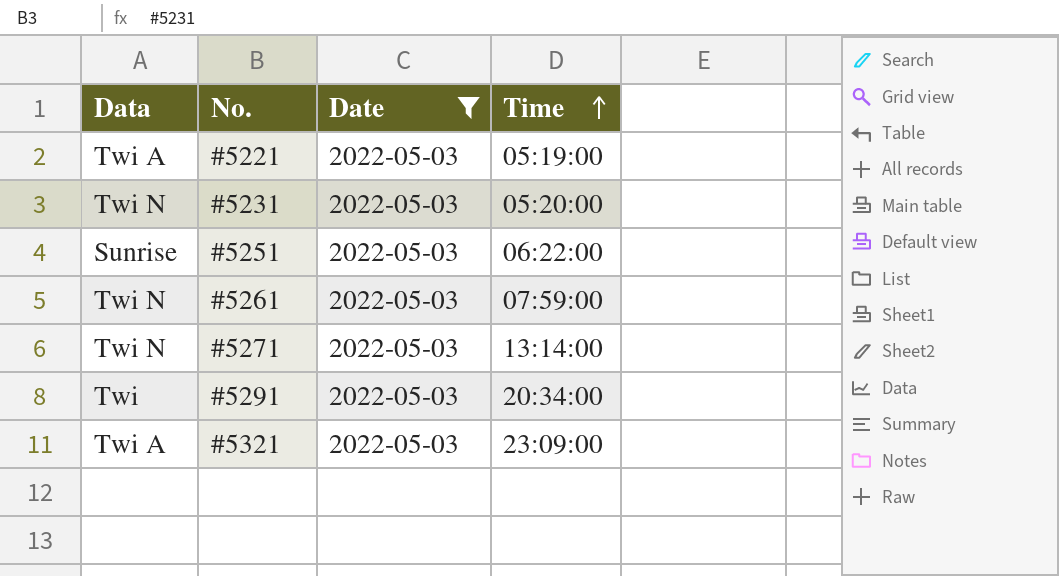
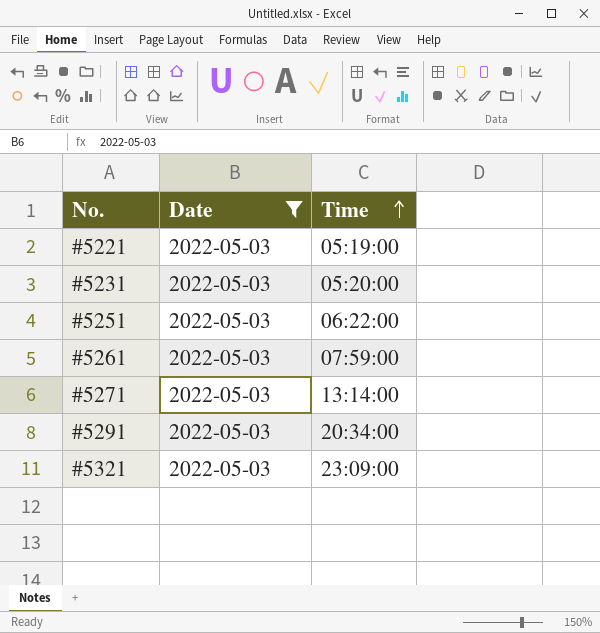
column Data | position: 1 -> none

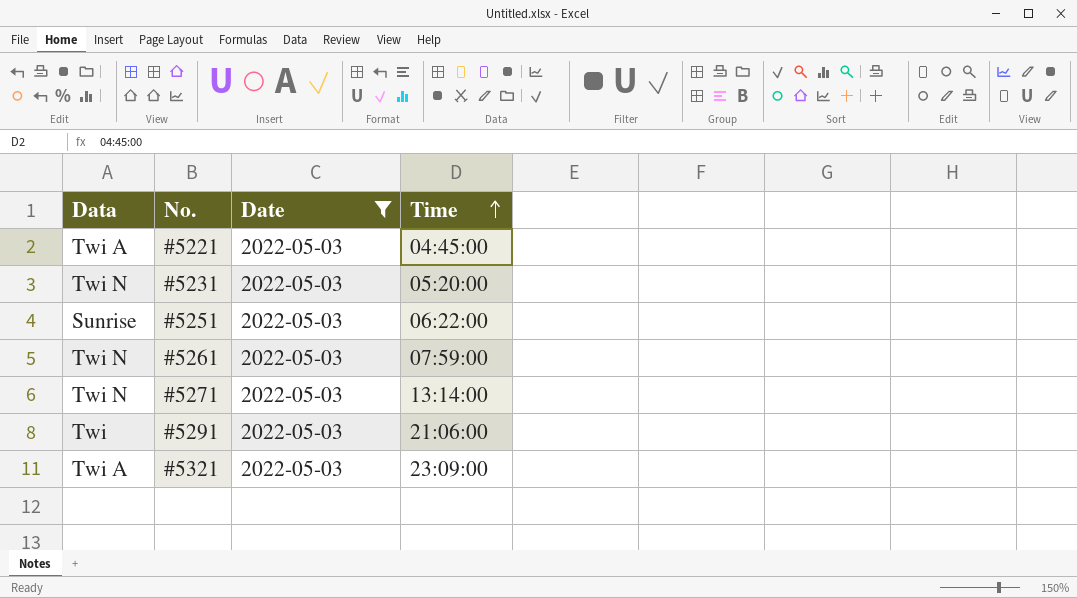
column Data | position: none -> 1
#5221 | Time: 05:19:00 -> 04:45:00
#5291 | Time: 20:34:00 -> 21:06:00

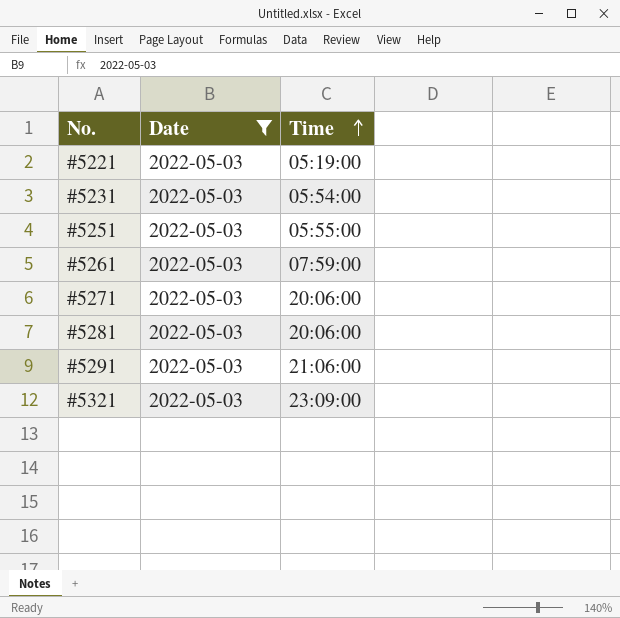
column Data | position: 1 -> none
#5221 | Time: 04:45:00 -> 05:19:00
#5231 | Time: 05:20:00 -> 05:54:00
#5251 | Time: 06:22:00 -> 05:55:00
#5271 | Time: 13:14:00 -> 20:06:00
row #5281: none -> 2022-05-03 | 20:06:00

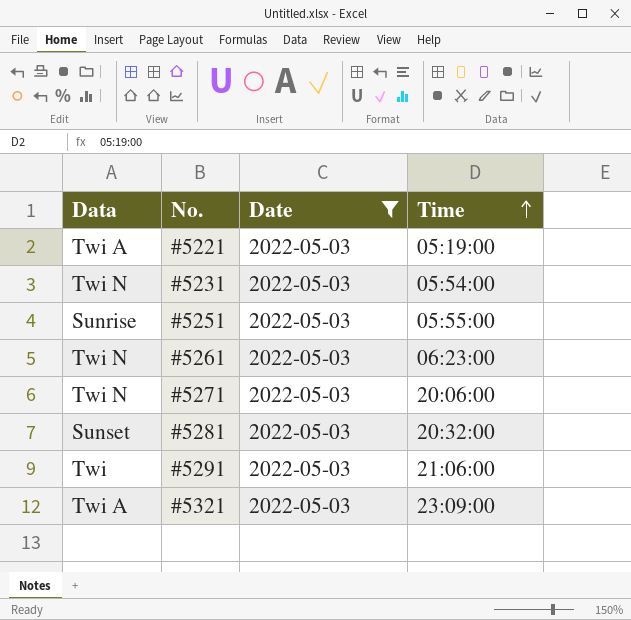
column Data | position: none -> 1
#5261 | Time: 07:59:00 -> 06:23:00
#5281 | Time: 20:06:00 -> 20:32:00

